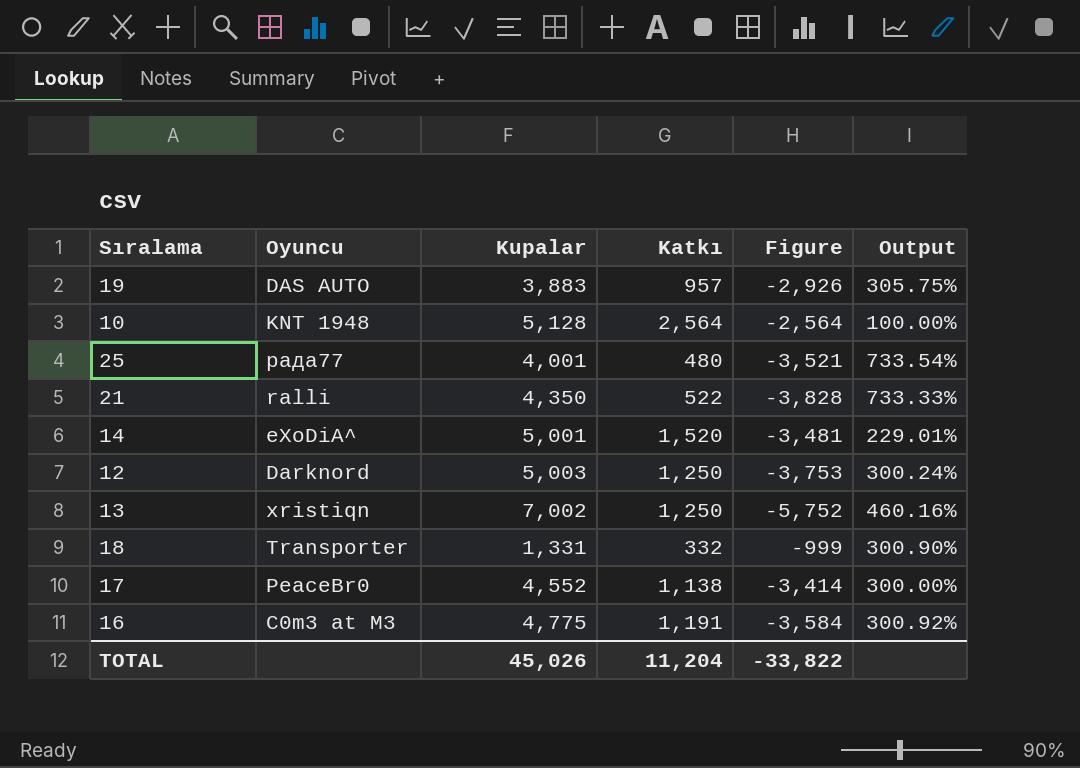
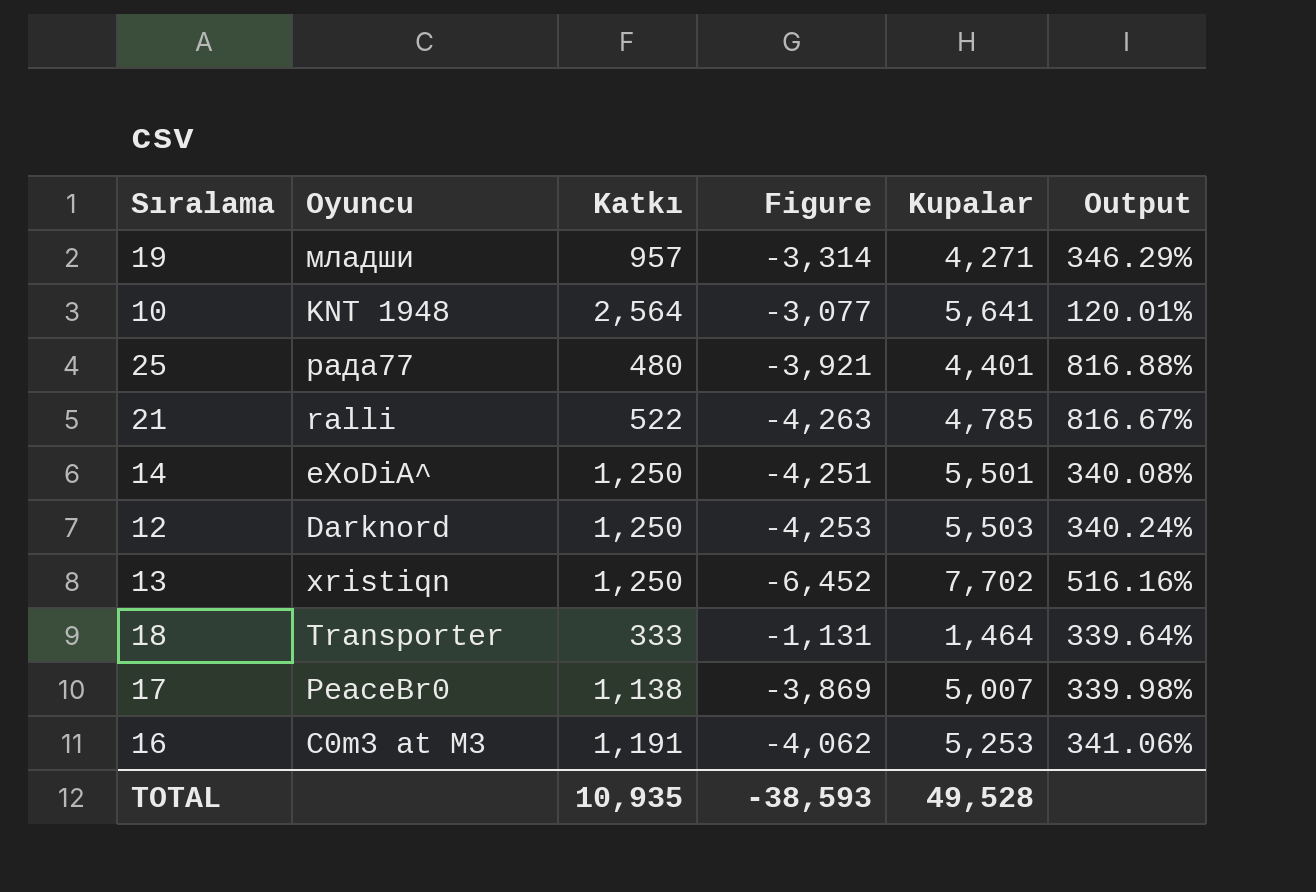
column Kupalar | position: 3 -> 5
19 | Oyuncu: DAS AUTO -> младши
19 | Figure: -2,926 -> -3,314
19 | Kupalar: 3,883 -> 4,271
19 | Output: 305.75% -> 346.29%
10 | Figure: -2,564 -> -3,077
10 | Kupalar: 5,128 -> 5,641
10 | Output: 100.00% -> 120.01%
25 | Figure: -3,521 -> -3,921
25 | Kupalar: 4,001 -> 4,401
25 | Output: 733.54% -> 816.88%
21 | Figure: -3,828 -> -4,263
21 | Kupalar: 4,350 -> 4,785
21 | Output: 733.33% -> 816.67%
14 | Katkı: 1,520 -> 1,250
14 | Figure: -3,481 -> -4,251
14 | Kupalar: 5,001 -> 5,501
14 | Output: 229.01% -> 340.08%
12 | Figure: -3,753 -> -4,253
12 | Kupalar: 5,003 -> 5,503
12 | Output: 300.24% -> 340.24%
13 | Figure: -5,752 -> -6,452
13 | Kupalar: 7,002 -> 7,702
13 | Output: 460.16% -> 516.16%
18 | Katkı: 332 -> 333
18 | Figure: -999 -> -1,131
18 | Kupalar: 1,331 -> 1,464
18 | Output: 300.90% -> 339.64%
17 | Figure: -3,414 -> -3,869
17 | Kupalar: 4,552 -> 5,007
17 | Output: 300.00% -> 339.98%
16 | Figure: -3,584 -> -4,062
16 | Kupalar: 4,775 -> 5,253
16 | Output: 300.92% -> 341.06%
TOTAL | Katkı: 11,204 -> 10,935
TOTAL | Figure: -33,822 -> -38,593
TOTAL | Kupalar: 45,026 -> 49,528

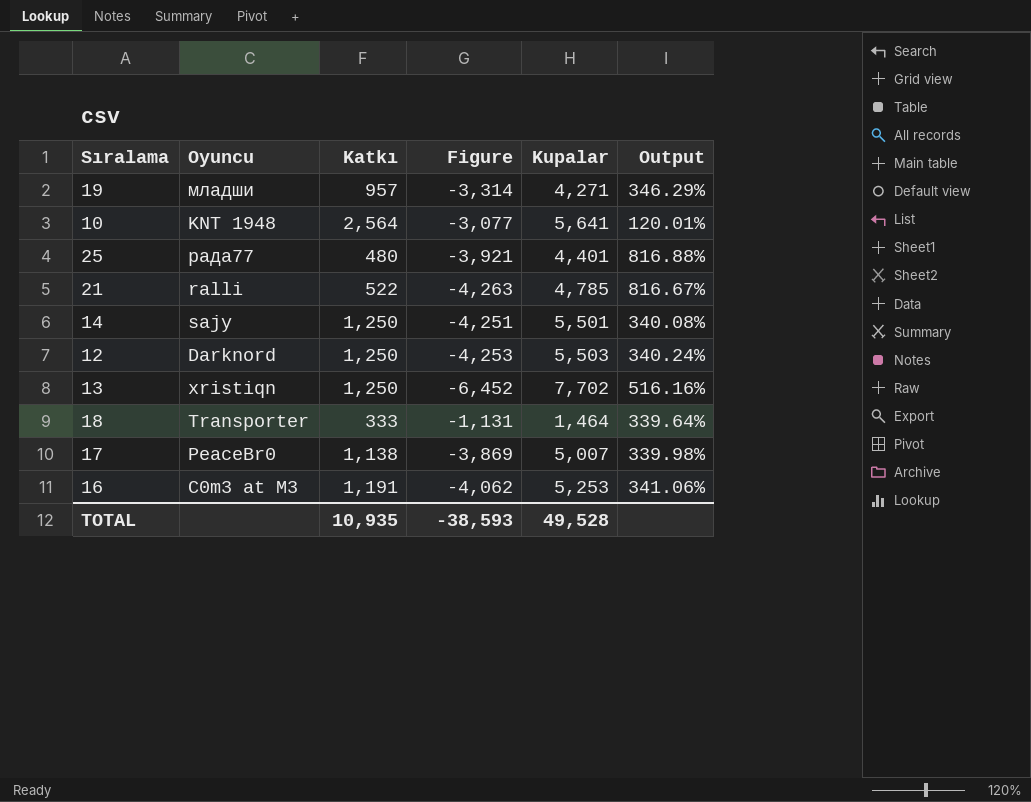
14 | Oyuncu: eXoDiA^ -> sajy

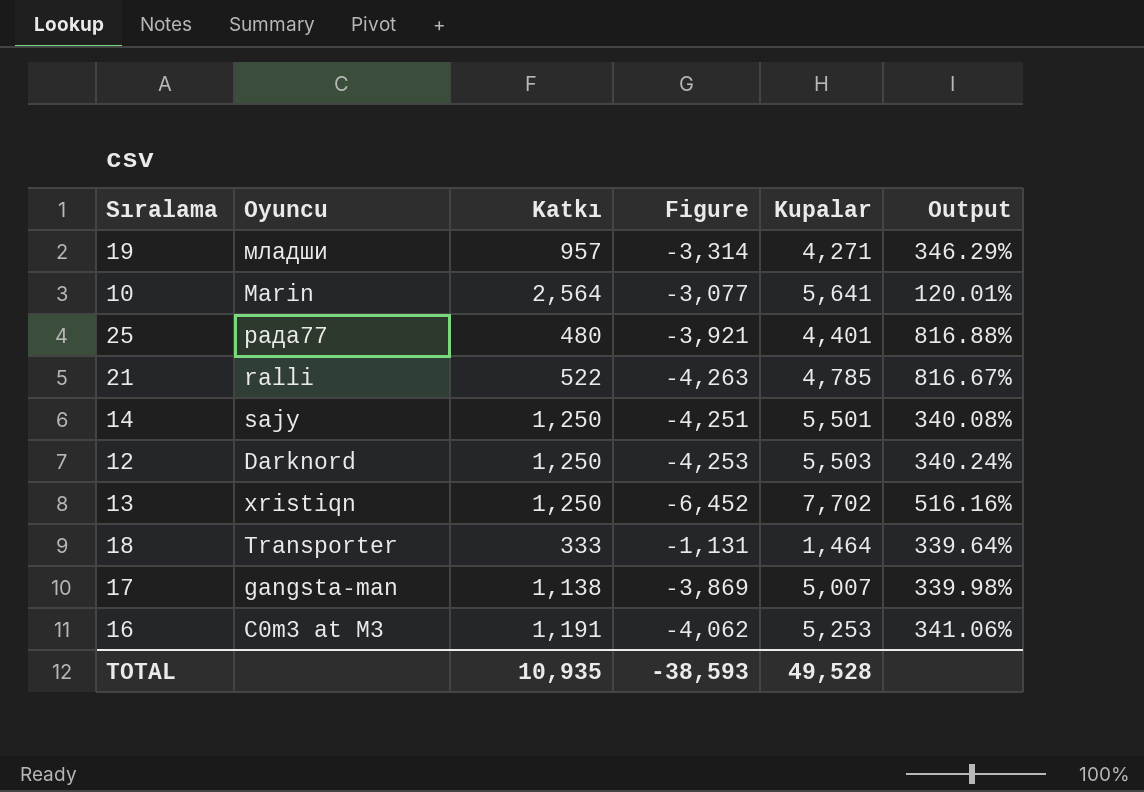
10 | Oyuncu: KNT 1948 -> Marin
17 | Oyuncu: PeaceBr0 -> gangsta-man

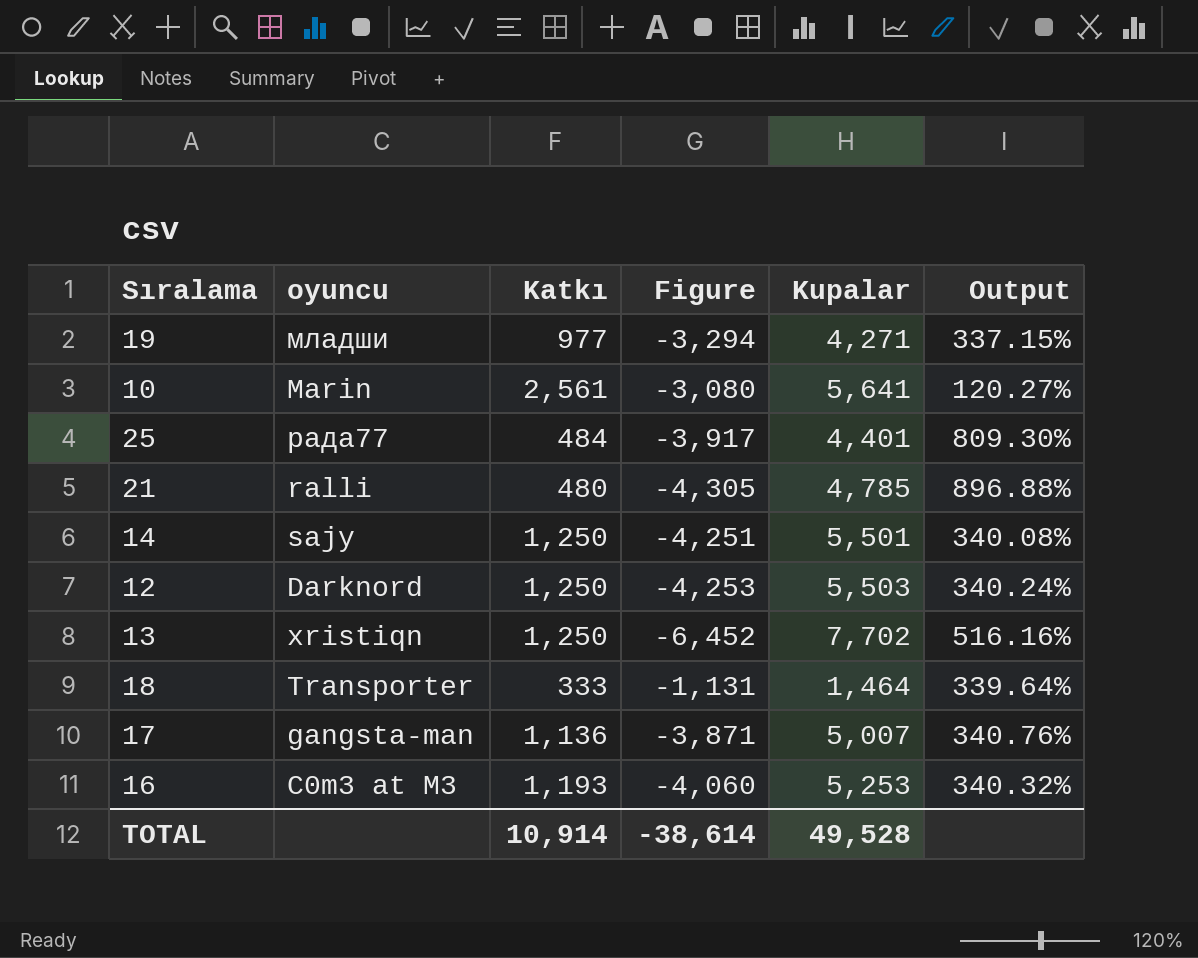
column name: Oyuncu -> oyuncu
19 | Katkı: 957 -> 977
19 | Figure: -3,314 -> -3,294
19 | Output: 346.29% -> 337.15%
10 | Katkı: 2,564 -> 2,561
10 | Figure: -3,077 -> -3,080
10 | Output: 120.01% -> 120.27%
25 | Katkı: 480 -> 484
25 | Figure: -3,921 -> -3,917
25 | Output: 816.88% -> 809.30%
21 | Katkı: 522 -> 480
21 | Figure: -4,263 -> -4,305
21 | Output: 816.67% -> 896.88%
17 | Katkı: 1,138 -> 1,136
17 | Figure: -3,869 -> -3,871
17 | Output: 339.98% -> 340.76%
16 | Katkı: 1,191 -> 1,193
16 | Figure: -4,062 -> -4,060
16 | Output: 341.06% -> 340.32%
TOTAL | Katkı: 10,935 -> 10,914
TOTAL | Figure: -38,593 -> -38,614

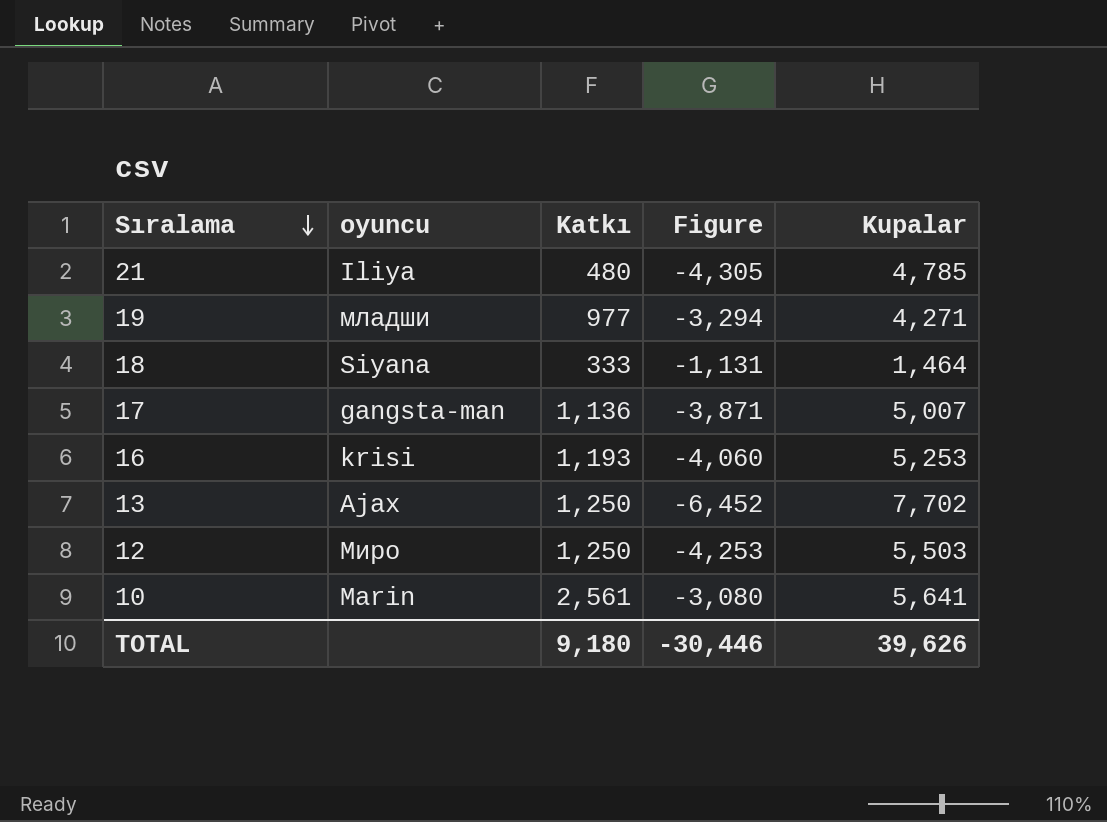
row order: none -> Sıralama descending
column Output | formula: ([Kupalar] - [Katkı]) / [Katkı] -> none
row 25: pада77 | 484 | -3,917 | 4,401 | 809.30% -> none
row 14: sajy | 1,250 | -4,251 | 5,501 | 340.08% -> none
21 | oyuncu: ralli -> Iliya
18 | oyuncu: Transporter -> Siyana
16 | oyuncu: C0m3 at M3 -> krisi
13 | oyuncu: xristiqn -> Ajax
12 | oyuncu: Darknord -> Миро
TOTAL | Katkı: 10,914 -> 9,180
TOTAL | Figure: -38,614 -> -30,446
TOTAL | Kupalar: 49,528 -> 39,626

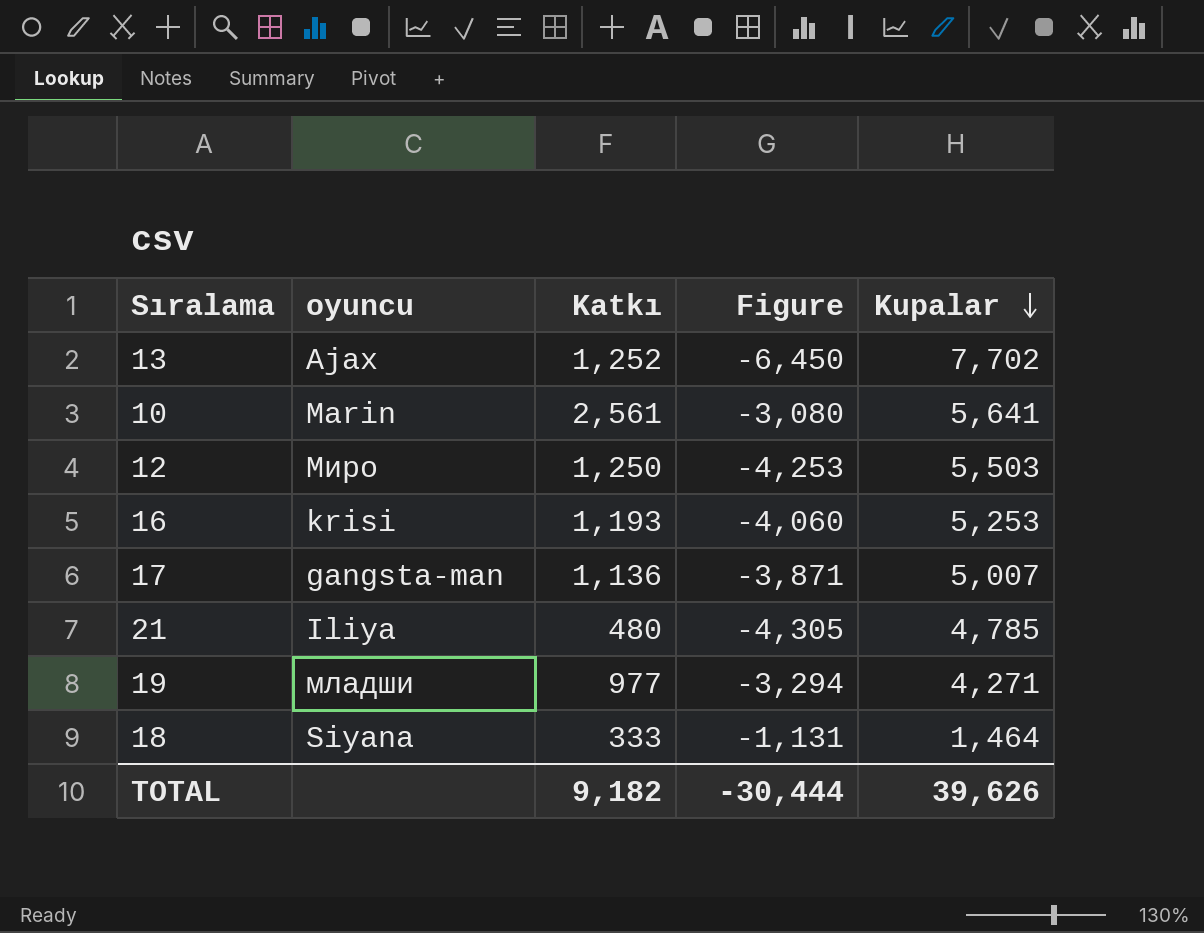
row order: Sıralama descending -> Kupalar descending
13 | Katkı: 1,250 -> 1,252
13 | Figure: -6,452 -> -6,450
TOTAL | Katkı: 9,180 -> 9,182
TOTAL | Figure: -30,446 -> -30,444

